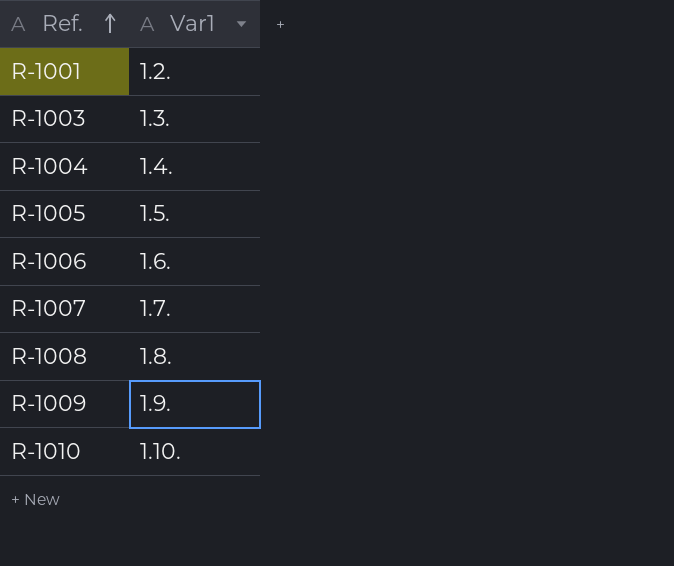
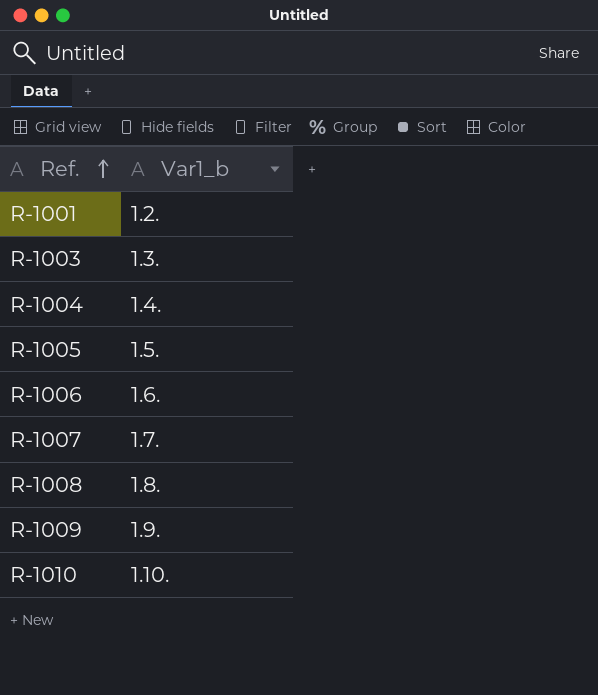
column name: Var1 -> Var1_b

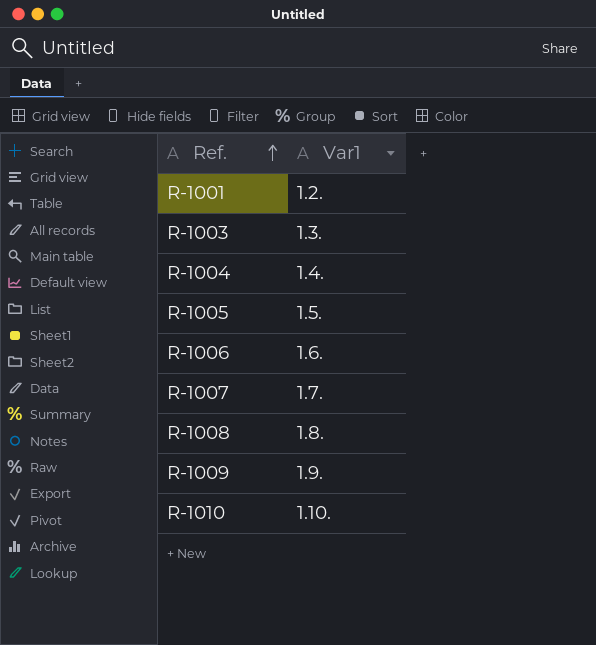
column name: Var1_b -> Var1

